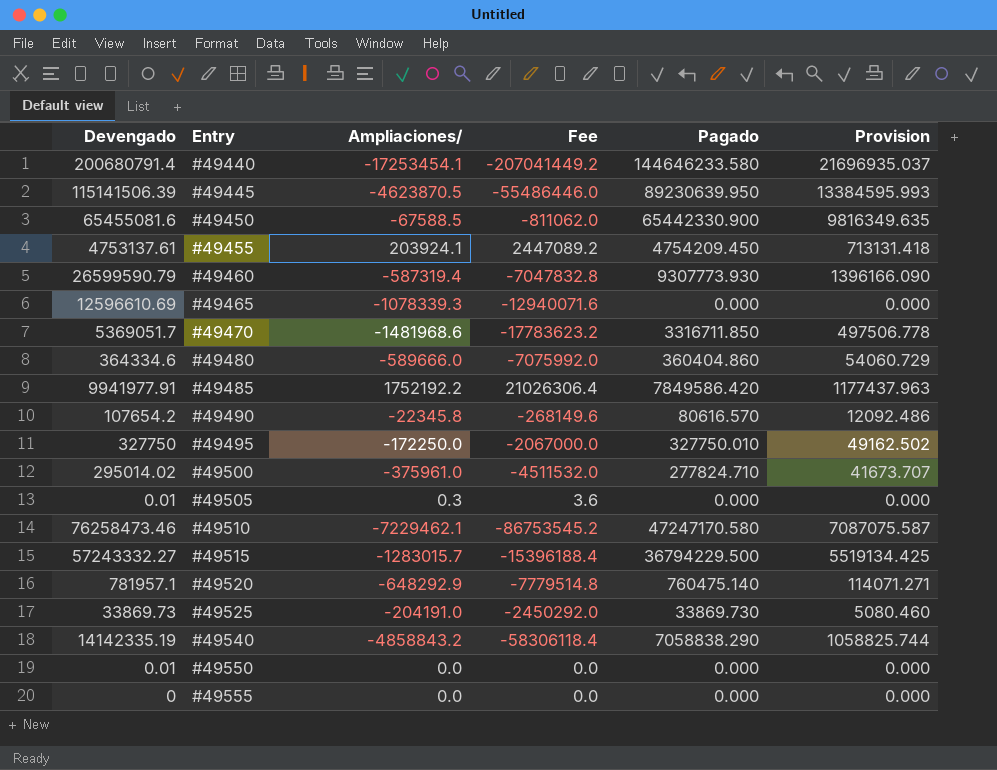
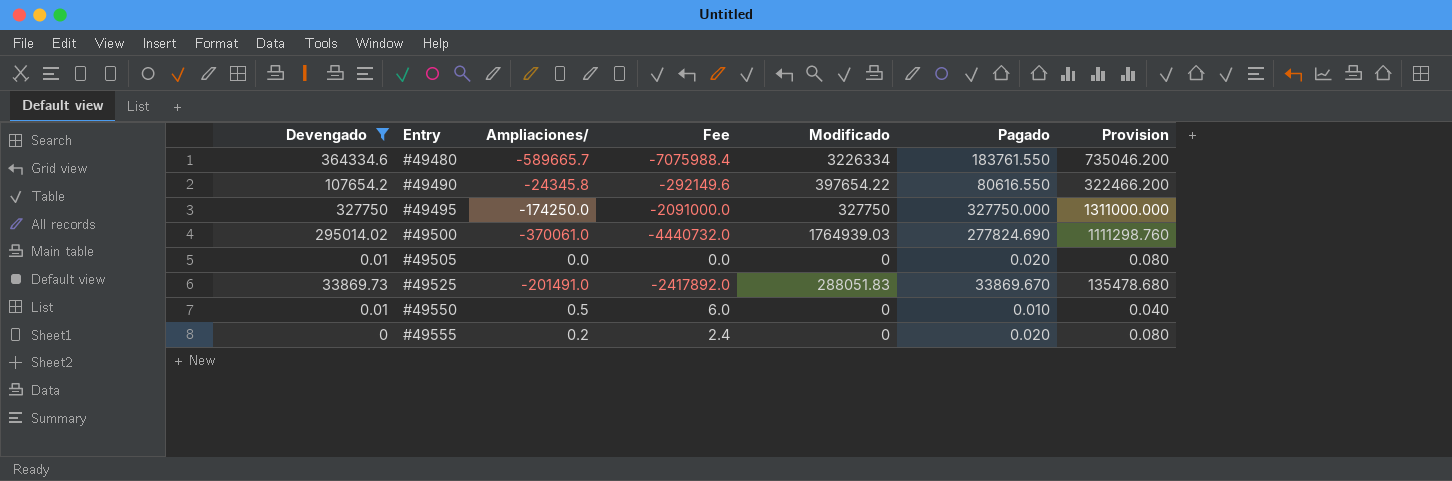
filter: none -> Devengado <= 364334.6
column Modificado | position: none -> 5
column Provision | formula: [Pagado] * 0.15 -> [Pagado] * 4
#49480 | Ampliaciones/: -589666.0 -> -589665.7
#49480 | Fee: -7075992.0 -> -7075988.4
#49480 | Pagado: 360404.860 -> 183761.550
#49490 | Ampliaciones/: -22345.8 -> -24345.8
#49490 | Fee: -268149.6 -> -292149.6
#49490 | Pagado: 80616.570 -> 80616.550
#49495 | Ampliaciones/: -172250.0 -> -174250.0
#49495 | Fee: -2067000.0 -> -2091000.0
#49495 | Pagado: 327750.010 -> 327750.000
#49500 | Ampliaciones/: -375961.0 -> -370061.0
#49500 | Fee: -4511532.0 -> -4440732.0
#49500 | Pagado: 277824.710 -> 277824.690
#49505 | Ampliaciones/: 0.3 -> 0.0
#49505 | Fee: 3.6 -> 0.0
#49505 | Pagado: 0.000 -> 0.020
#49525 | Ampliaciones/: -204191.0 -> -201491.0
#49525 | Fee: -2450292.0 -> -2417892.0
#49525 | Pagado: 33869.730 -> 33869.670
#49550 | Ampliaciones/: 0.0 -> 0.5
#49550 | Fee: 0.0 -> 6.0
#49550 | Pagado: 0.000 -> 0.010
#49555 | Ampliaciones/: 0.0 -> 0.2
#49555 | Fee: 0.0 -> 2.4
#49555 | Pagado: 0.000 -> 0.020

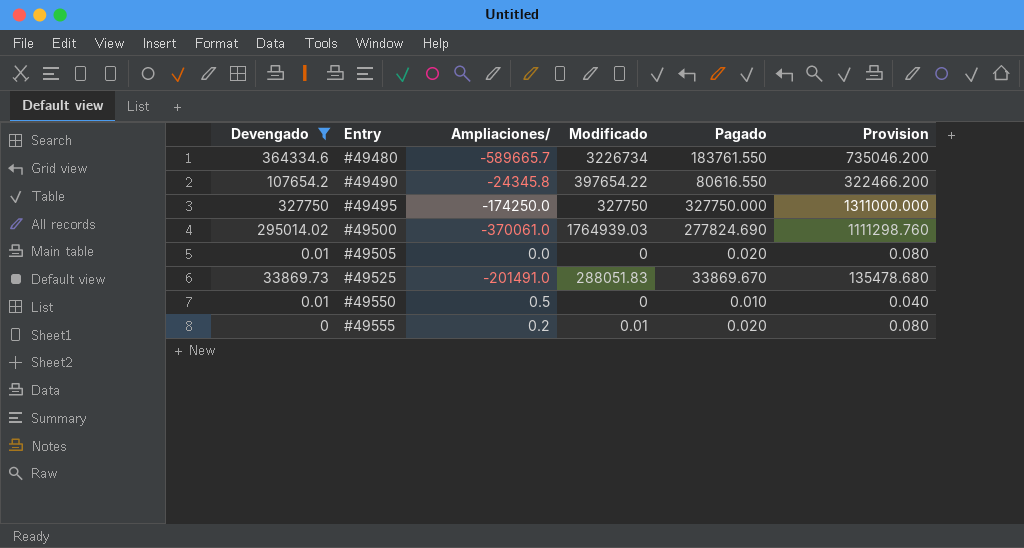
column Fee | formula: [Ampliaciones/] * 12 -> none
#49480 | Modificado: 3226334 -> 3226734
#49555 | Modificado: 0 -> 0.01

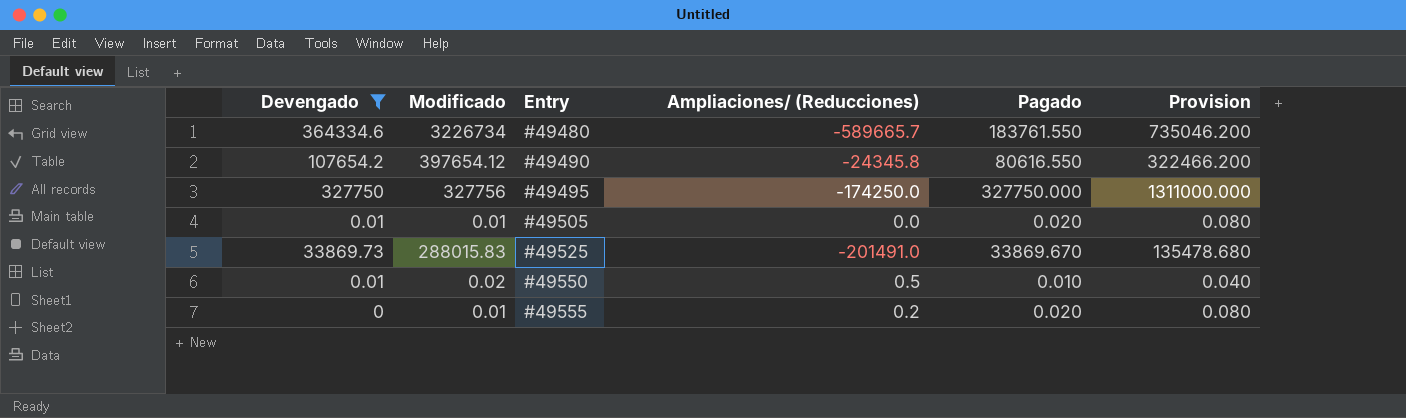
column Modificado | position: 4 -> 2
column name: Ampliaciones/ -> Ampliaciones/ (Reducciones)
row #49500: 295014.02 | -370061.0 | 1764939.03 | 277824.690 | 1111298.760 -> none
#49490 | Modificado: 397654.22 -> 397654.12
#49495 | Modificado: 327750 -> 327756
#49505 | Modificado: 0 -> 0.01
#49525 | Modificado: 288051.83 -> 288015.83
#49550 | Modificado: 0 -> 0.02

